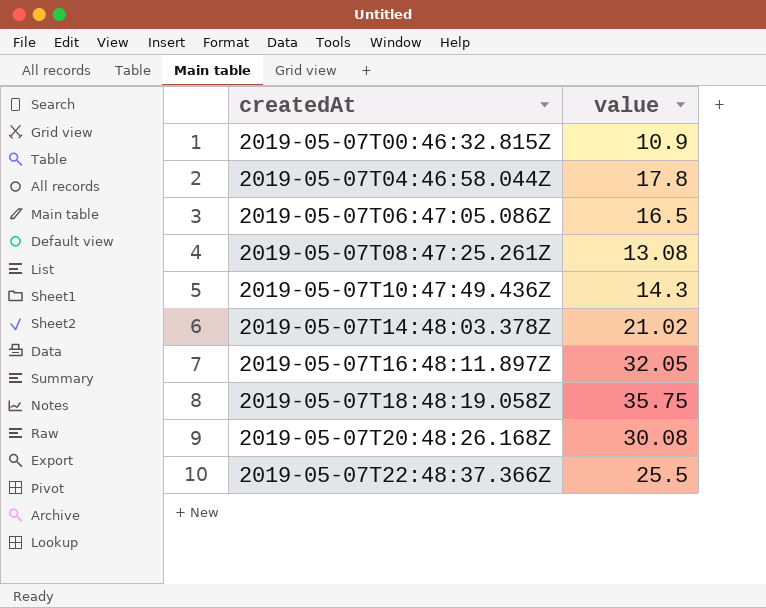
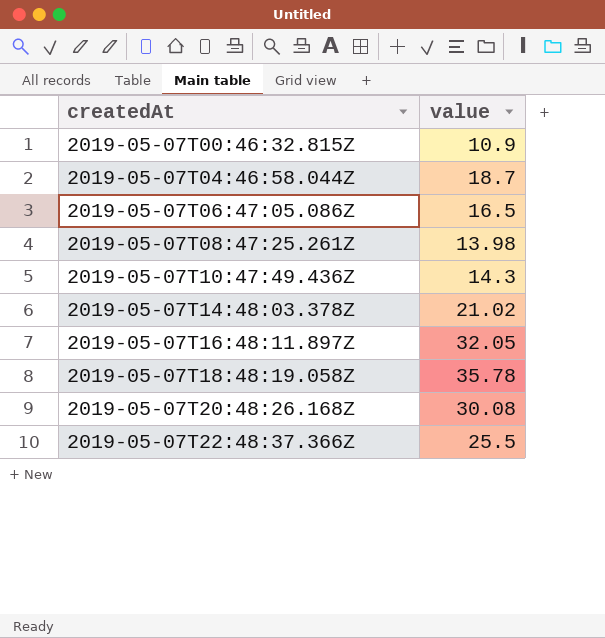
2019-05-07T04:46:58.044Z | value: 17.8 -> 18.7
2019-05-07T08:47:25.261Z | value: 13.08 -> 13.98
2019-05-07T18:48:19.058Z | value: 35.75 -> 35.78

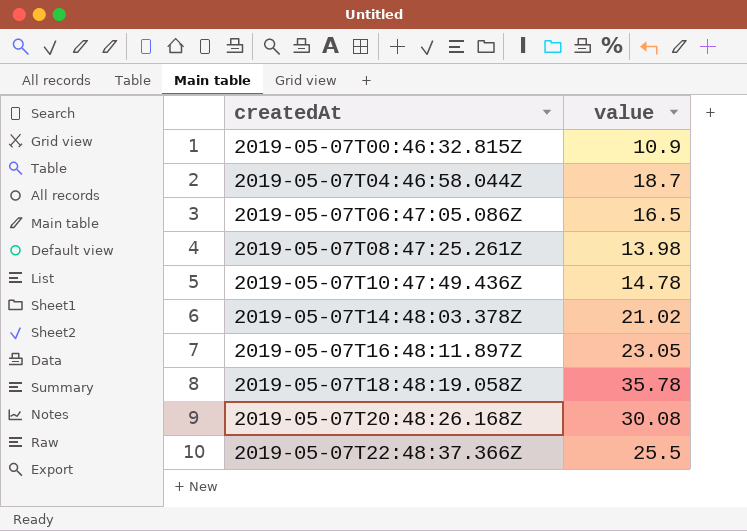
2019-05-07T10:47:49.436Z | value: 14.3 -> 14.78
2019-05-07T16:48:11.897Z | value: 32.05 -> 23.05

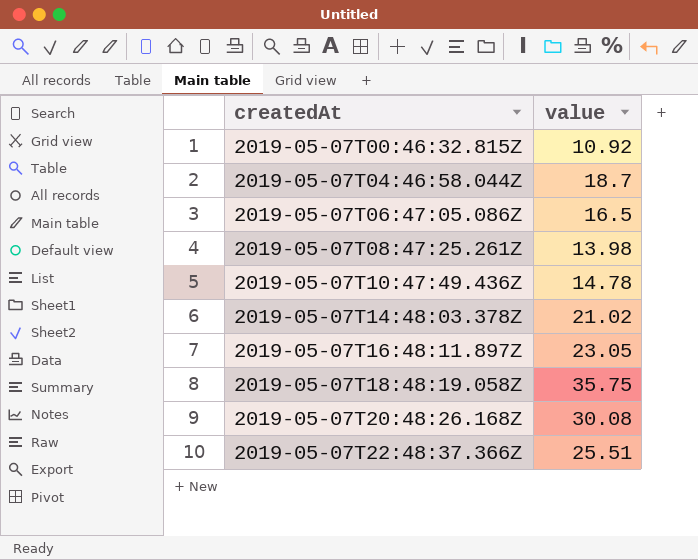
2019-05-07T00:46:32.815Z | value: 10.9 -> 10.92
2019-05-07T18:48:19.058Z | value: 35.78 -> 35.75
2019-05-07T22:48:37.366Z | value: 25.5 -> 25.51

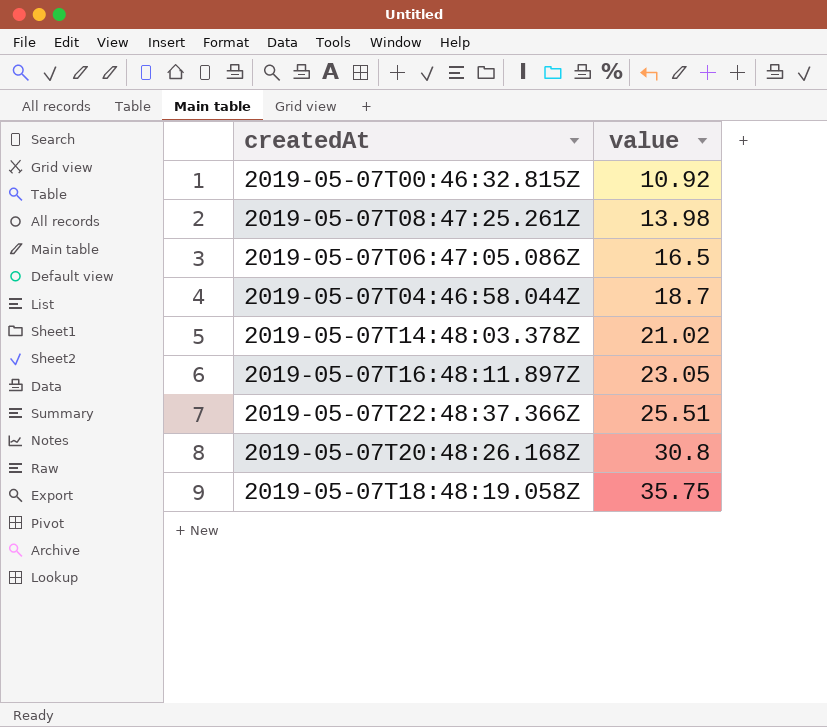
row order: createdAt ascending -> value ascending
row 2019-05-07T10:47:49.436Z: 14.78 -> none
2019-05-07T20:48:26.168Z | value: 30.08 -> 30.8

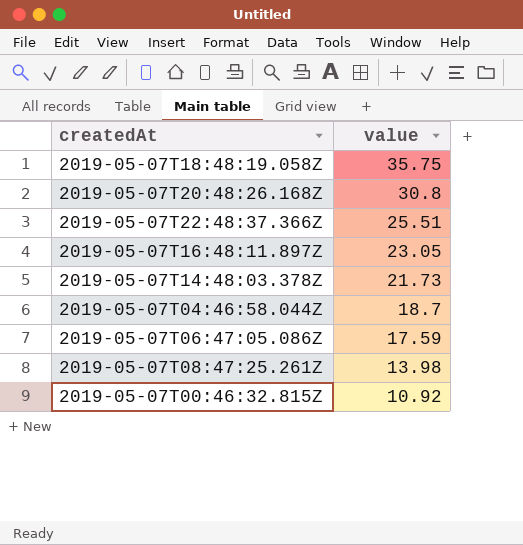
row order: value ascending -> value descending
2019-05-07T14:48:03.378Z | value: 21.02 -> 21.73
2019-05-07T06:47:05.086Z | value: 16.5 -> 17.59

